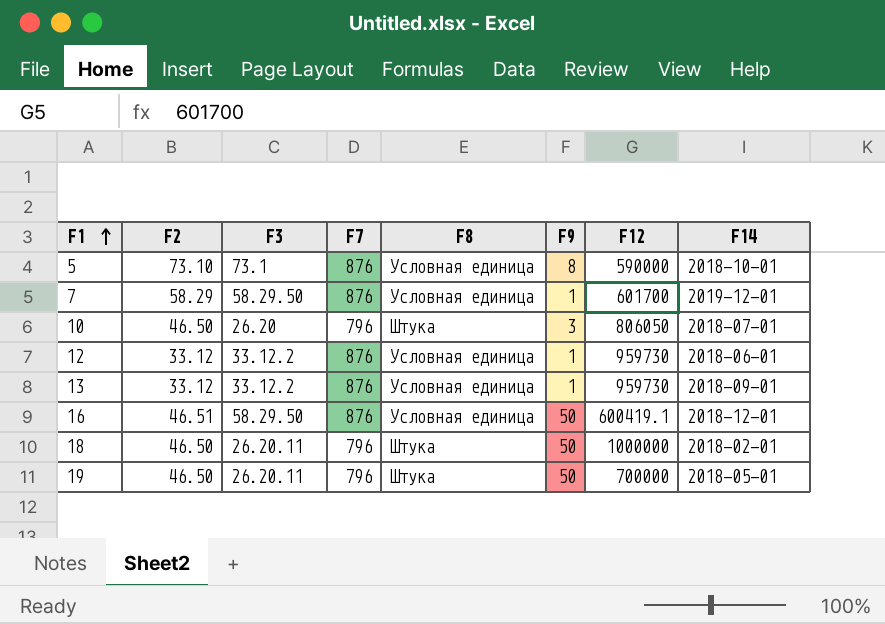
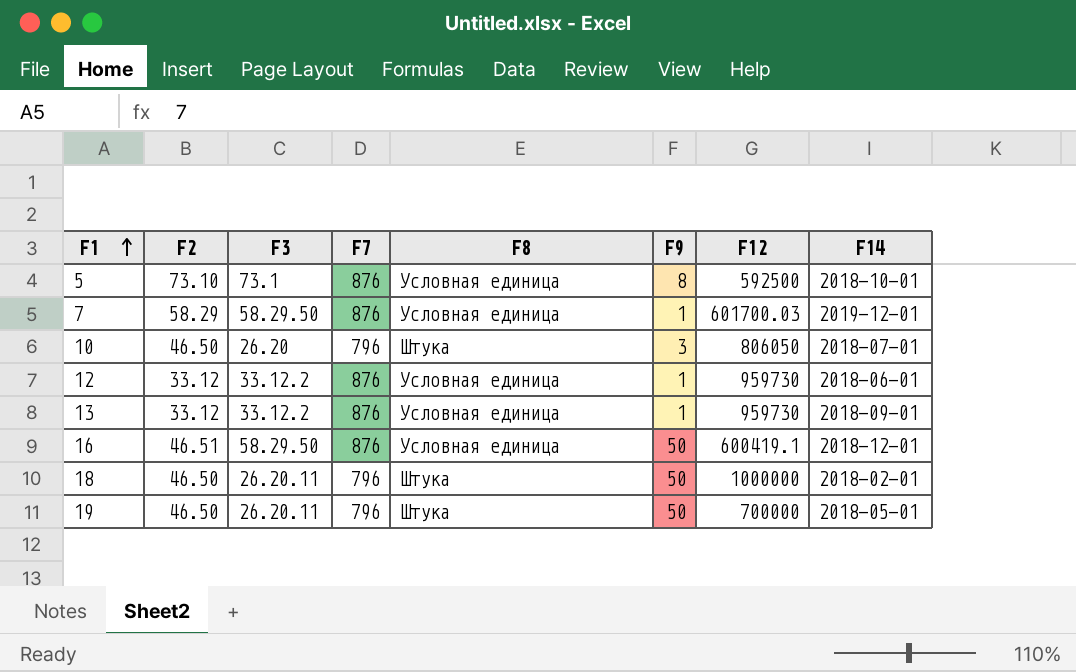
5 | F12: 590000 -> 592500
7 | F12: 601700 -> 601700.03

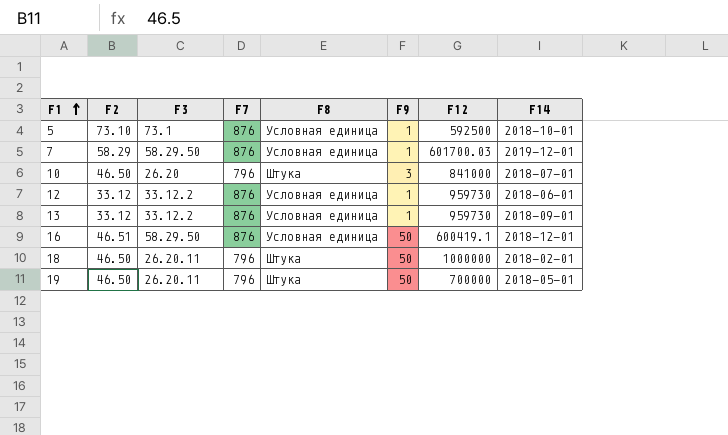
5 | F9: 8 -> 1
10 | F12: 806050 -> 841000

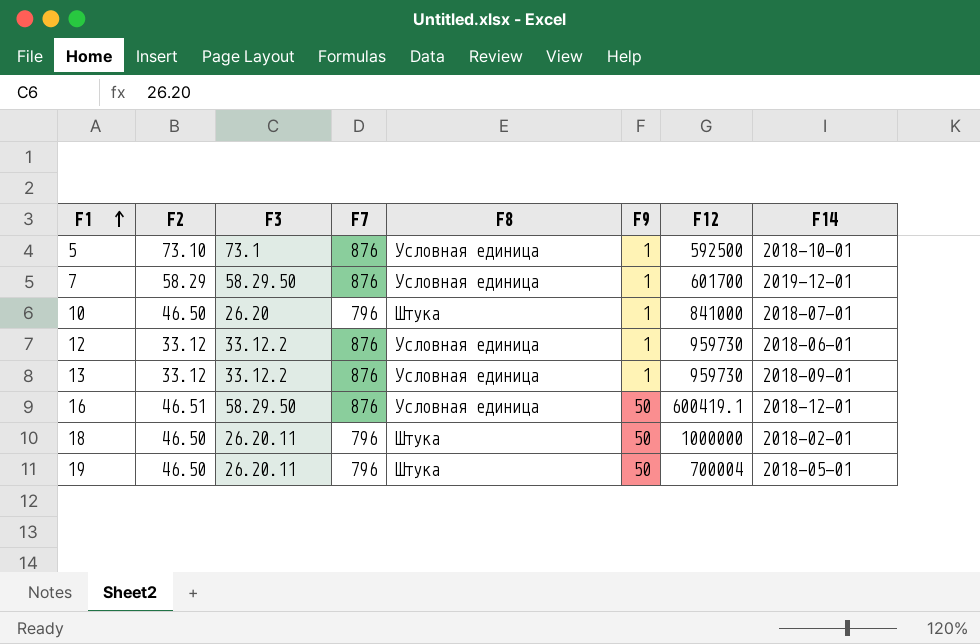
7 | F12: 601700.03 -> 601700
10 | F9: 3 -> 1
19 | F12: 700000 -> 700004

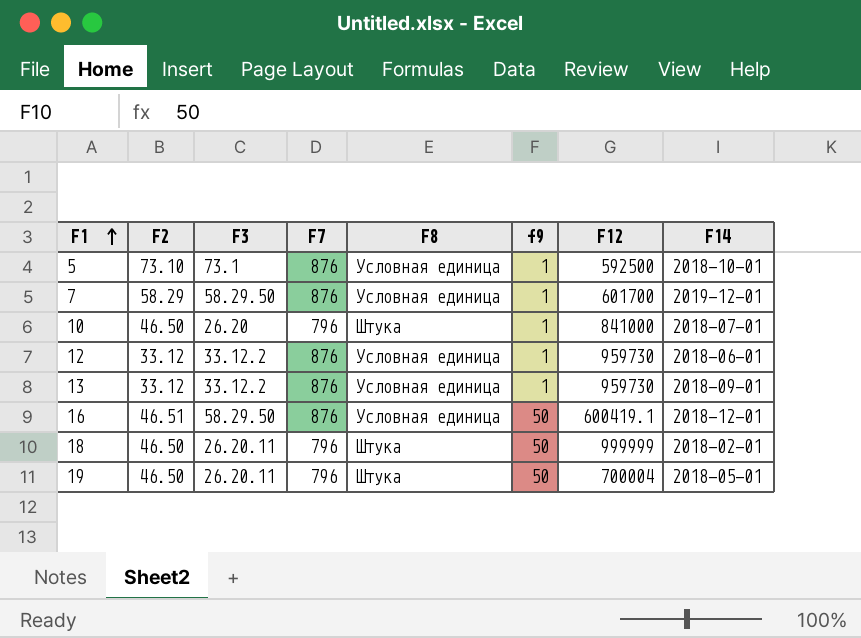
column name: F9 -> f9
18 | F12: 1000000 -> 999999

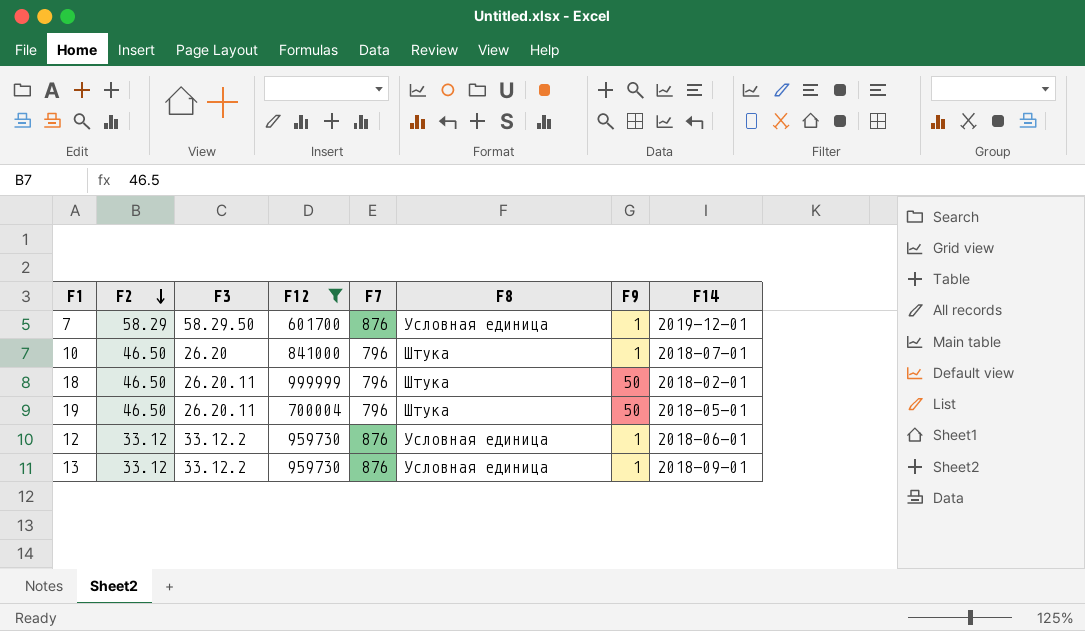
filter: none -> F12 >= 601700
row order: F1 ascending -> F2 descending
column F12 | position: 7 -> 4
column name: f9 -> F9

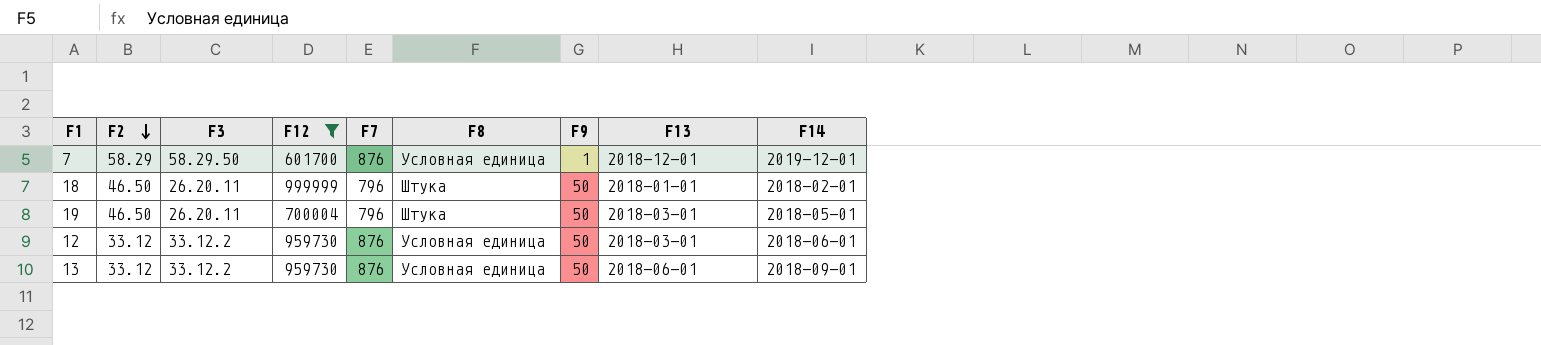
column F13 | position: none -> 8
row 10: 46.50 | 26.20 | 841000 | 796 | Штука | 1 | 2018-07-01 -> none
12 | F9: 1 -> 50
13 | F9: 1 -> 50

